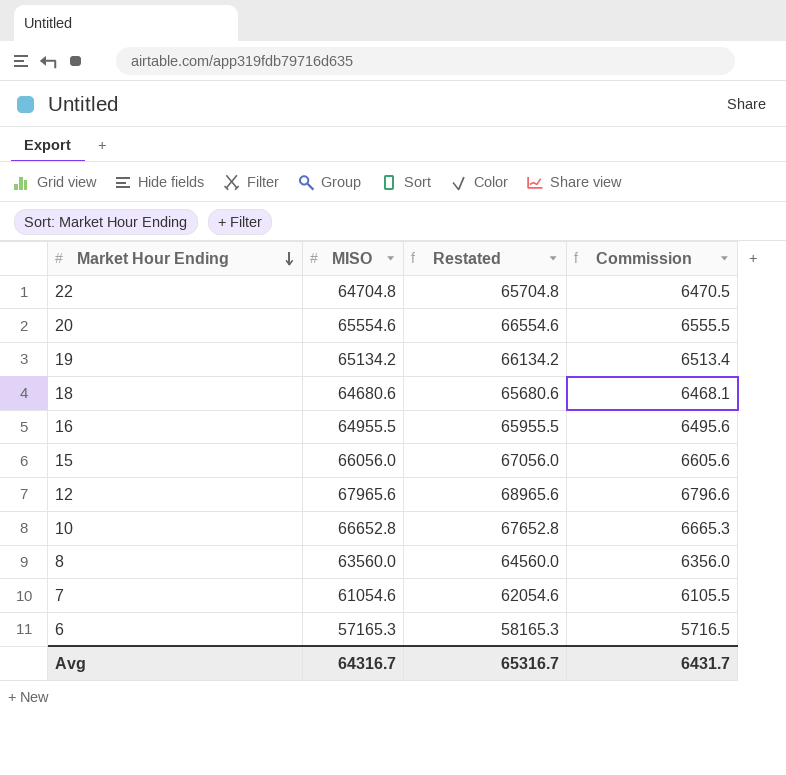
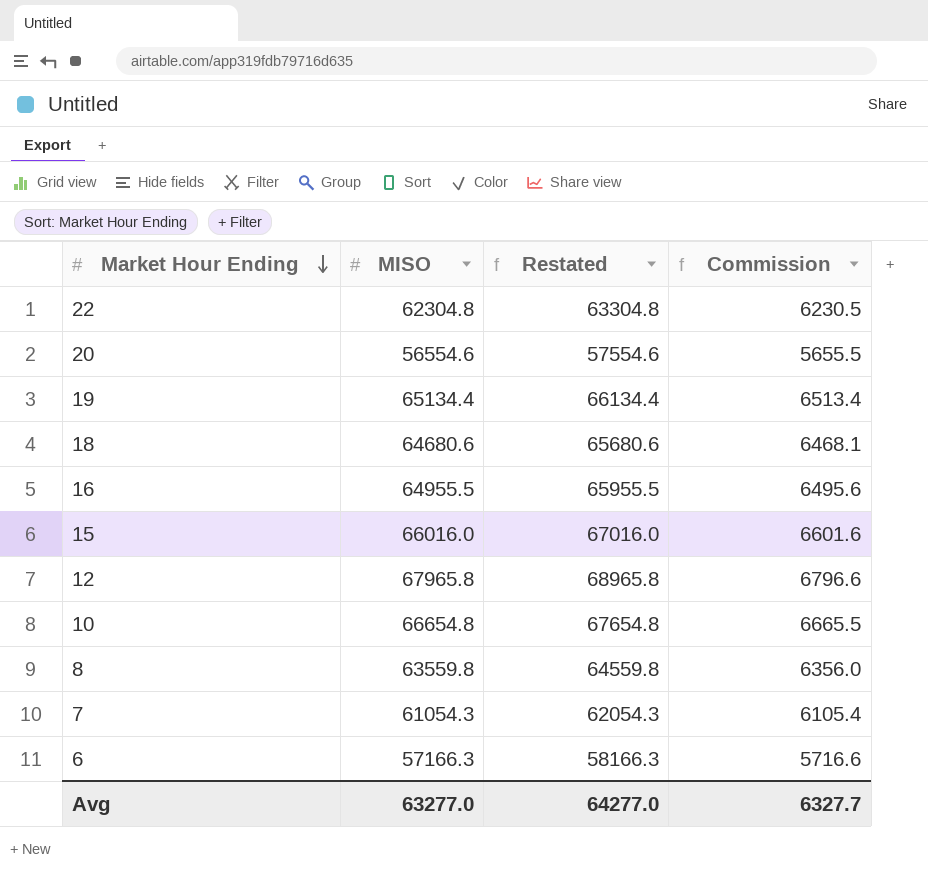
22 | MISO: 64704.8 -> 62304.8
22 | Restated: 65704.8 -> 63304.8
22 | Commission: 6470.5 -> 6230.5
20 | MISO: 65554.6 -> 56554.6
20 | Restated: 66554.6 -> 57554.6
20 | Commission: 6555.5 -> 5655.5
19 | MISO: 65134.2 -> 65134.4
19 | Restated: 66134.2 -> 66134.4
15 | MISO: 66056.0 -> 66016.0
15 | Restated: 67056.0 -> 67016.0
15 | Commission: 6605.6 -> 6601.6
12 | MISO: 67965.6 -> 67965.8
12 | Restated: 68965.6 -> 68965.8
10 | MISO: 66652.8 -> 66654.8
10 | Restated: 67652.8 -> 67654.8
10 | Commission: 6665.3 -> 6665.5
8 | MISO: 63560.0 -> 63559.8
8 | Restated: 64560.0 -> 64559.8
7 | MISO: 61054.6 -> 61054.3
7 | Restated: 62054.6 -> 62054.3
7 | Commission: 6105.5 -> 6105.4
6 | MISO: 57165.3 -> 57166.3
6 | Restated: 58165.3 -> 58166.3
6 | Commission: 5716.5 -> 5716.6
Avg | MISO: 64316.7 -> 63277.0
Avg | Restated: 65316.7 -> 64277.0
Avg | Commission: 6431.7 -> 6327.7

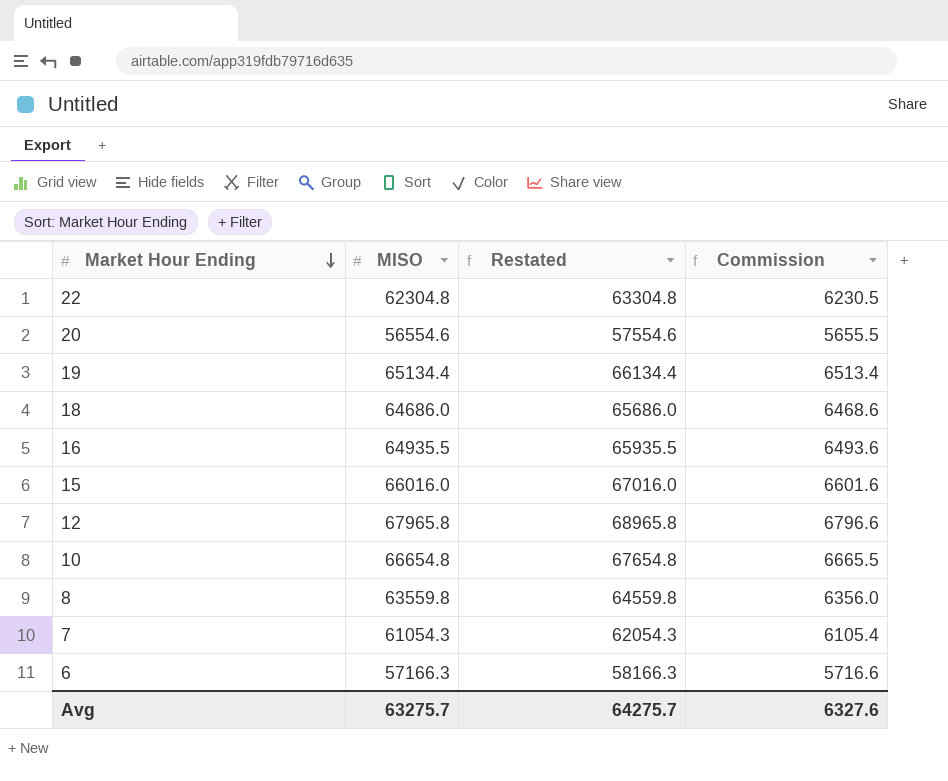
18 | MISO: 64680.6 -> 64686.0
18 | Restated: 65680.6 -> 65686.0
18 | Commission: 6468.1 -> 6468.6
16 | MISO: 64955.5 -> 64935.5
16 | Restated: 65955.5 -> 65935.5
16 | Commission: 6495.6 -> 6493.6
Avg | MISO: 63277.0 -> 63275.7
Avg | Restated: 64277.0 -> 64275.7
Avg | Commission: 6327.7 -> 6327.6

